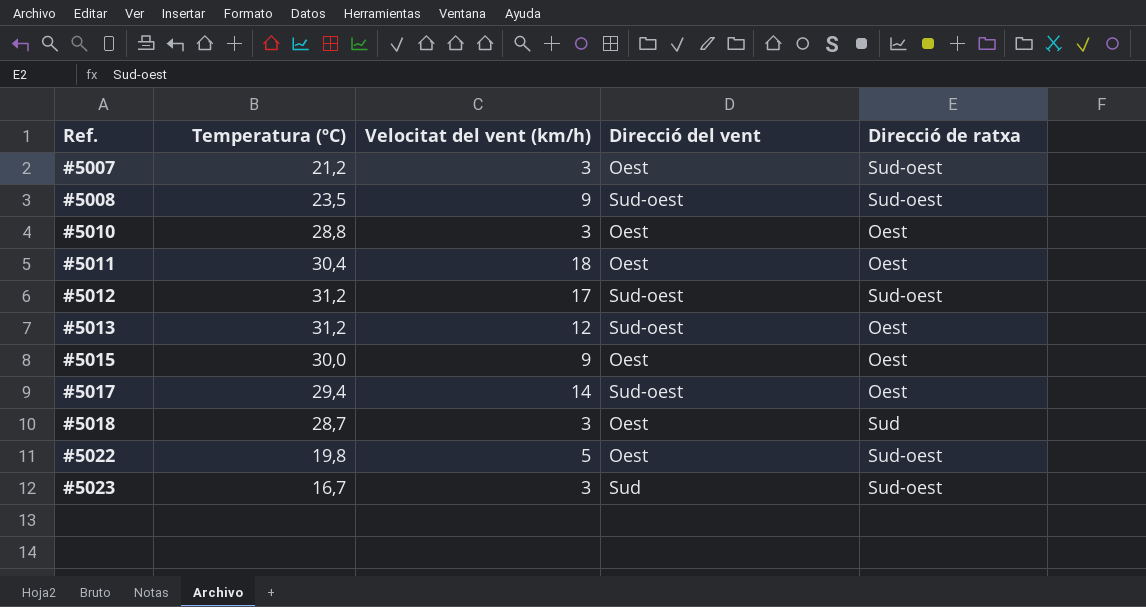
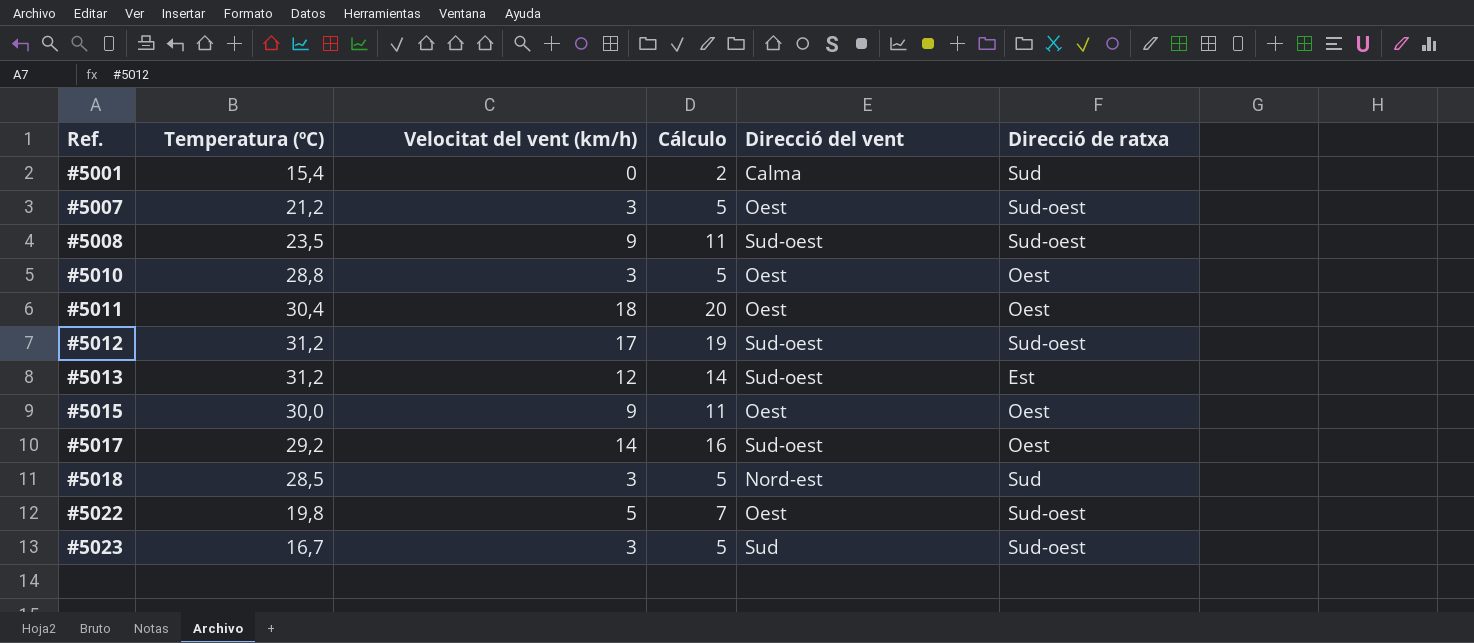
column Cálculo | formula: none -> [Velocitat del vent (km/h)] + 2
row #5001: none -> 15,4 | 0 | 2 | Calma | Sud
#5013 | Direcció de ratxa: Oest -> Est
#5017 | Temperatura (ºC): 29,4 -> 29,2
#5018 | Temperatura (ºC): 28,7 -> 28,5
#5018 | Direcció del vent: Oest -> Nord-est

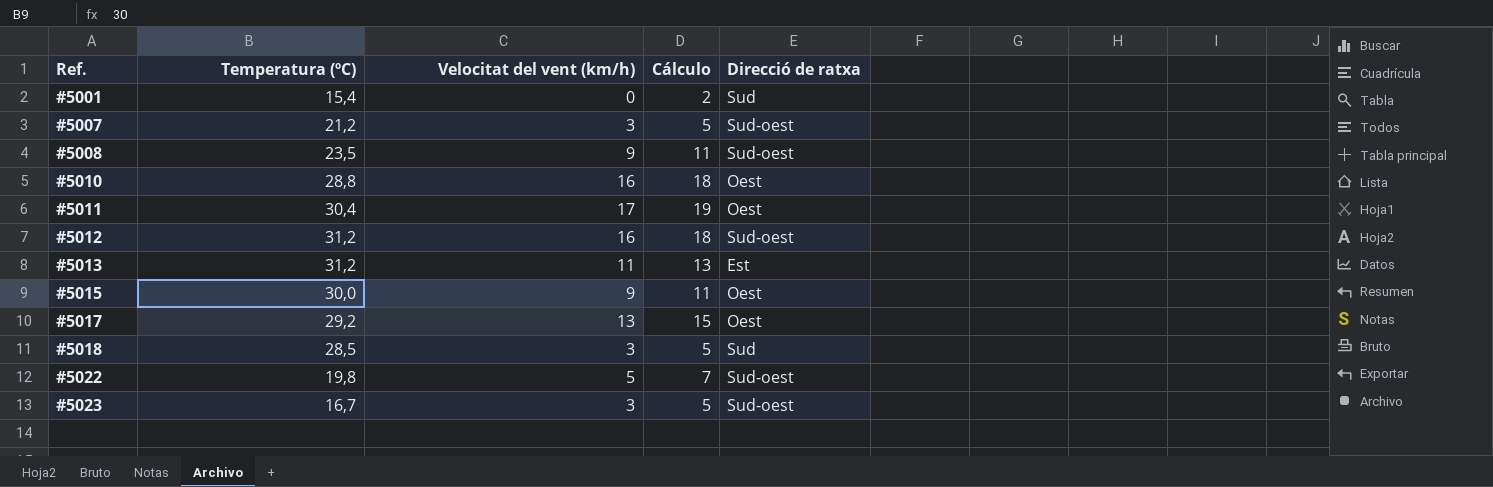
column Direcció del vent | position: 5 -> none
#5010 | Velocitat del vent (km/h): 3 -> 16
#5010 | Cálculo: 5 -> 18
#5011 | Velocitat del vent (km/h): 18 -> 17
#5011 | Cálculo: 20 -> 19
#5012 | Velocitat del vent (km/h): 17 -> 16
#5012 | Cálculo: 19 -> 18
#5013 | Velocitat del vent (km/h): 12 -> 11
#5013 | Cálculo: 14 -> 13
#5017 | Velocitat del vent (km/h): 14 -> 13
#5017 | Cálculo: 16 -> 15

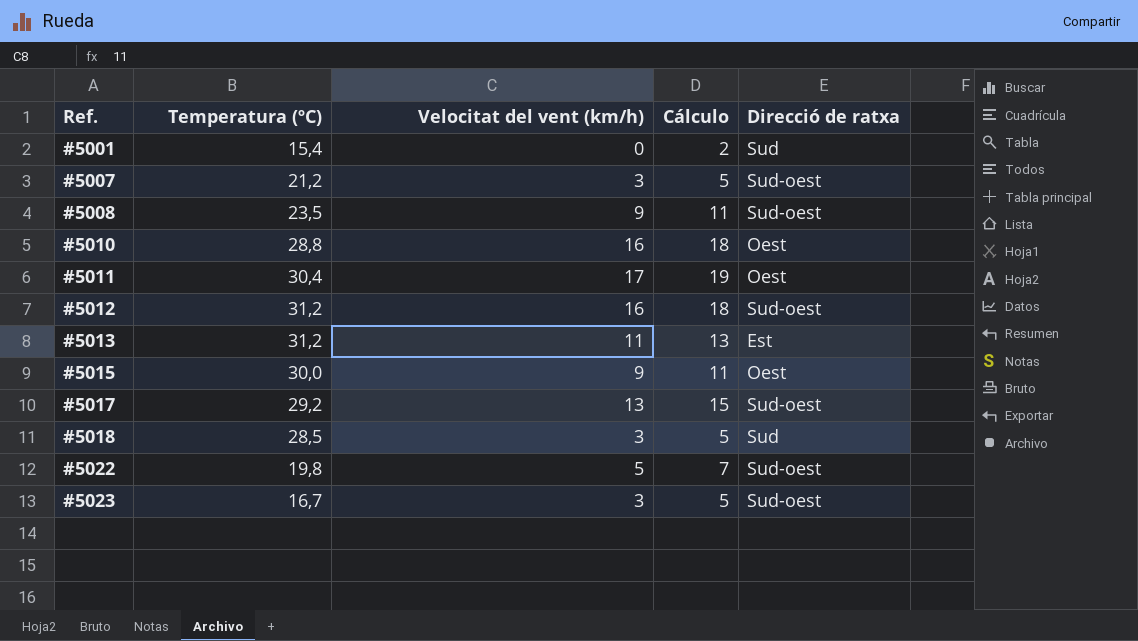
#5017 | Direcció de ratxa: Oest -> Sud-oest

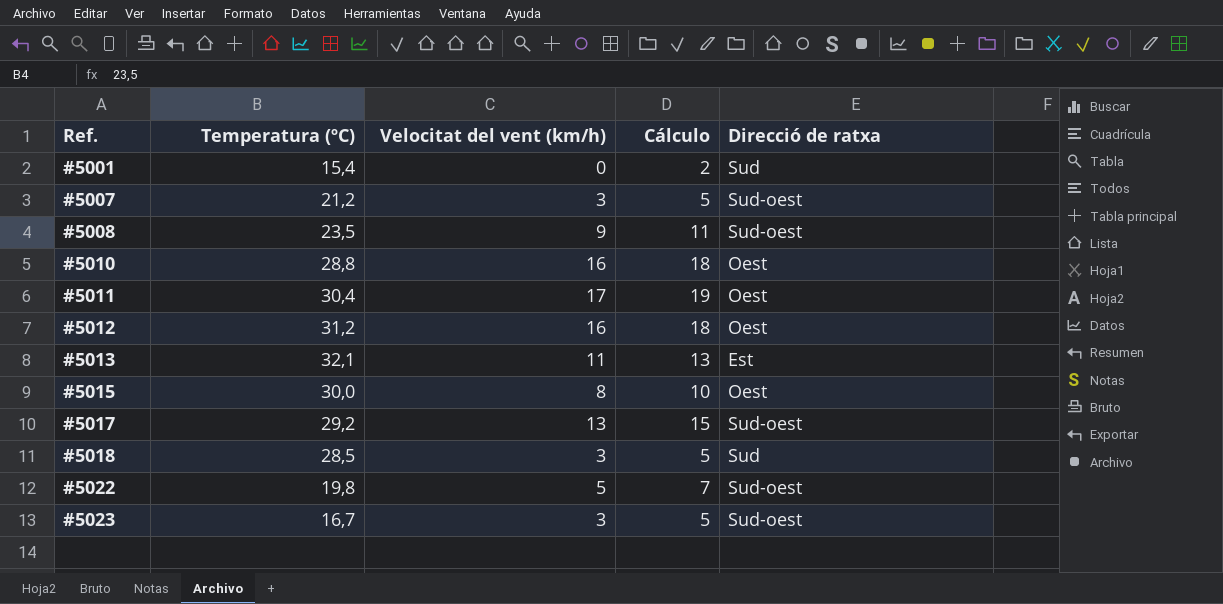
#5012 | Direcció de ratxa: Sud-oest -> Oest
#5013 | Temperatura (ºC): 31,2 -> 32,1
#5015 | Velocitat del vent (km/h): 9 -> 8
#5015 | Cálculo: 11 -> 10

